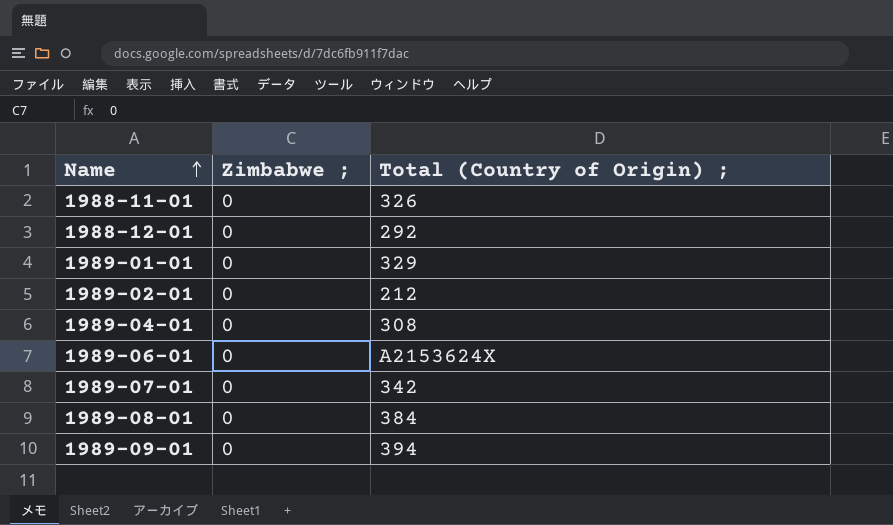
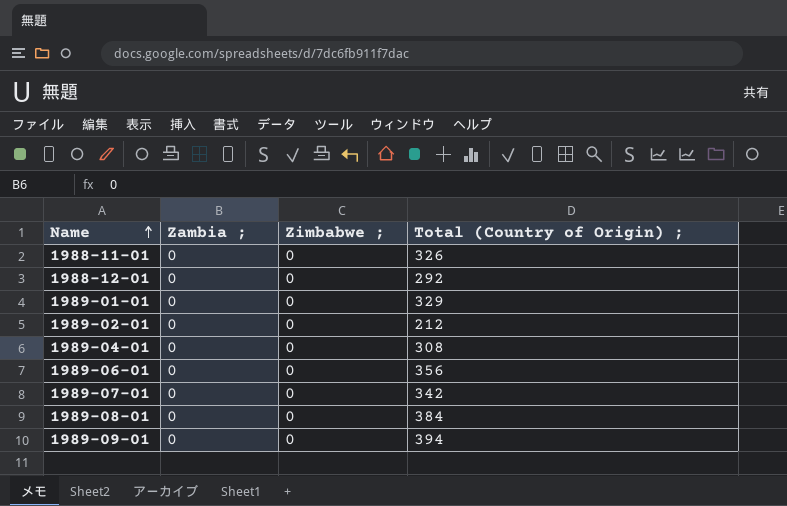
column Zambia ; | position: none -> 2
1989-06-01 | Total (Country of Origin) ;: A2153624X -> 356

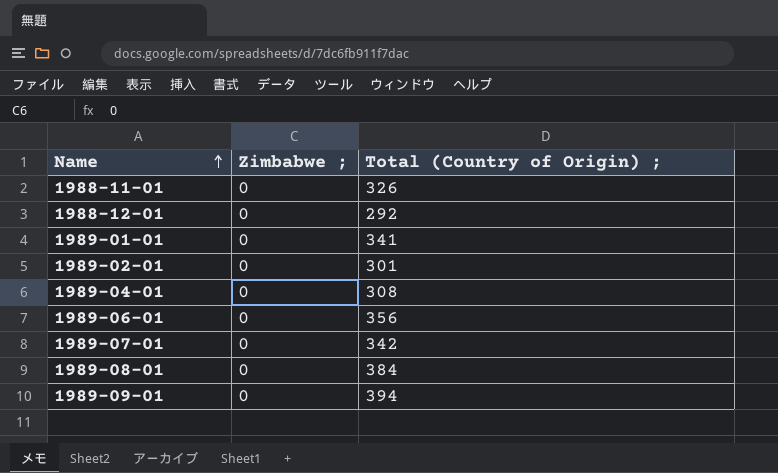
column Zambia ; | position: 2 -> none
1989-01-01 | Total (Country of Origin) ;: 329 -> 341
1989-02-01 | Total (Country of Origin) ;: 212 -> 301

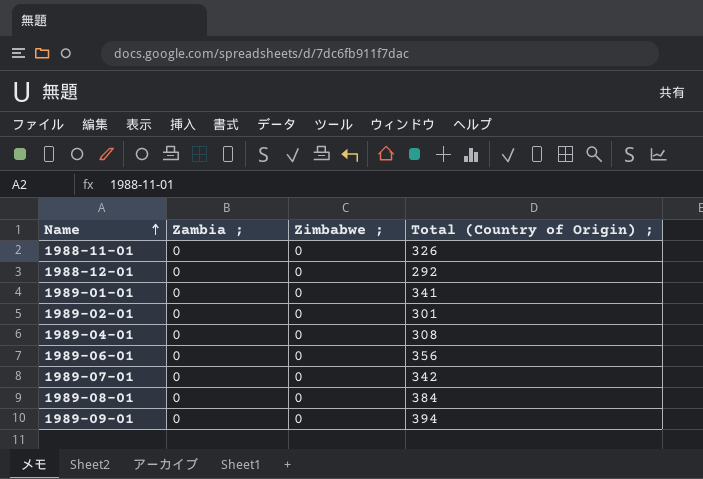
column Zambia ; | position: none -> 2

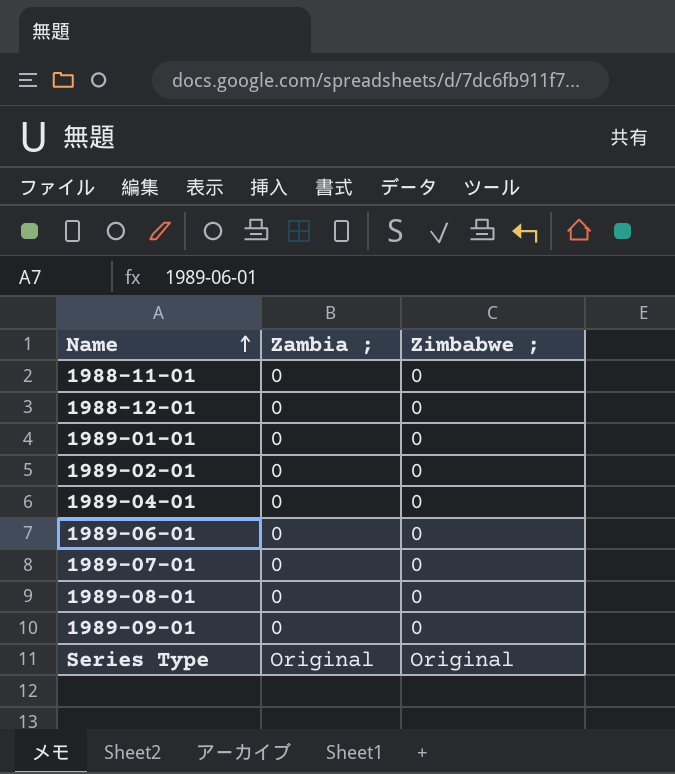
column Total (Country of Origin) ; | position: 4 -> none
row Series Type: none -> Original | Original

